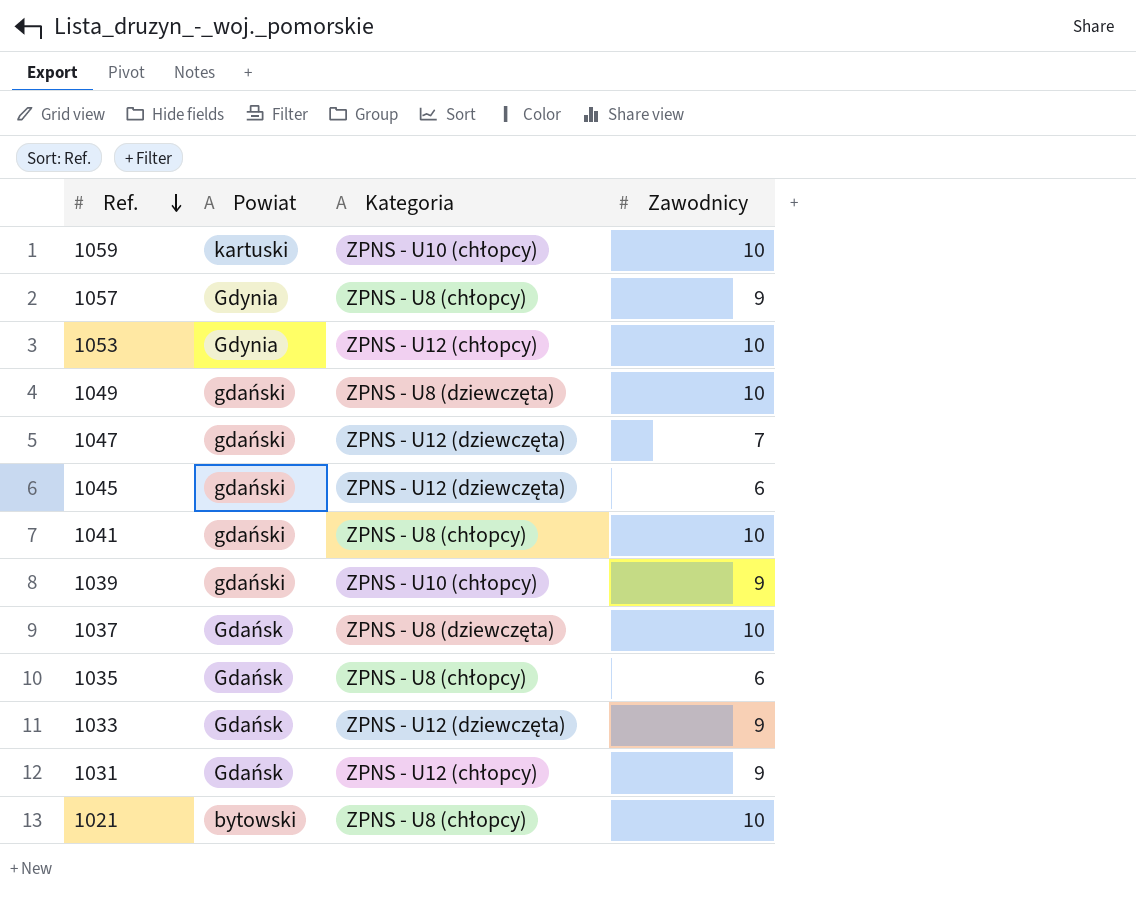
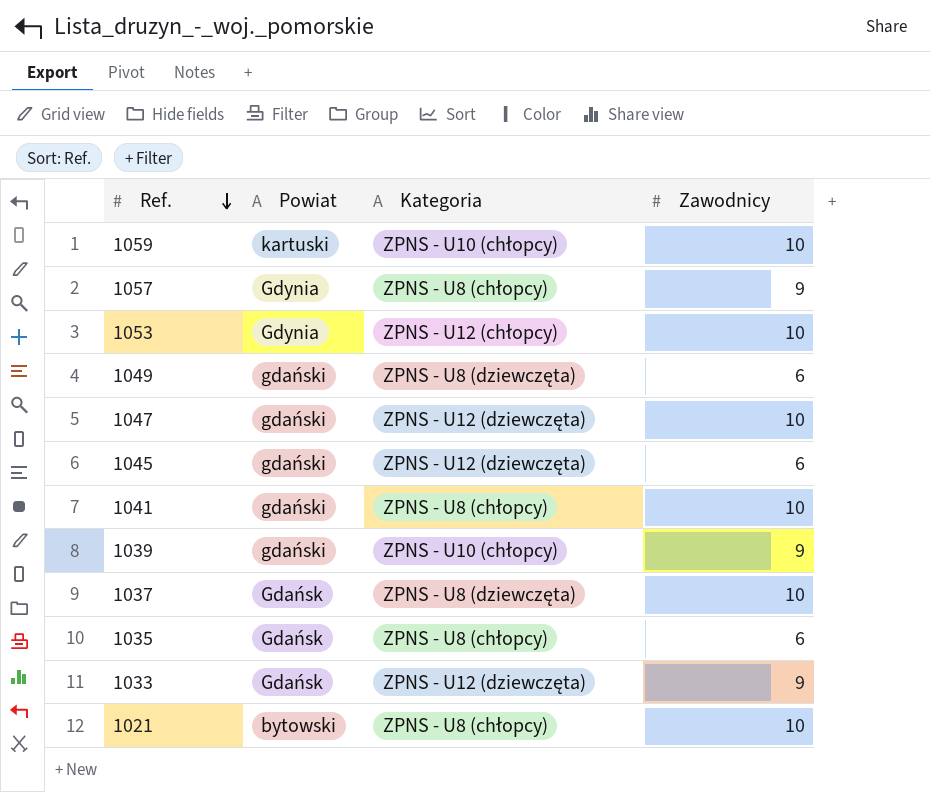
row 1031: Gdańsk | ZPNS - U12 (chłopcy) | 9 -> none
1049 | Zawodnicy: 10 -> 6
1047 | Zawodnicy: 7 -> 10

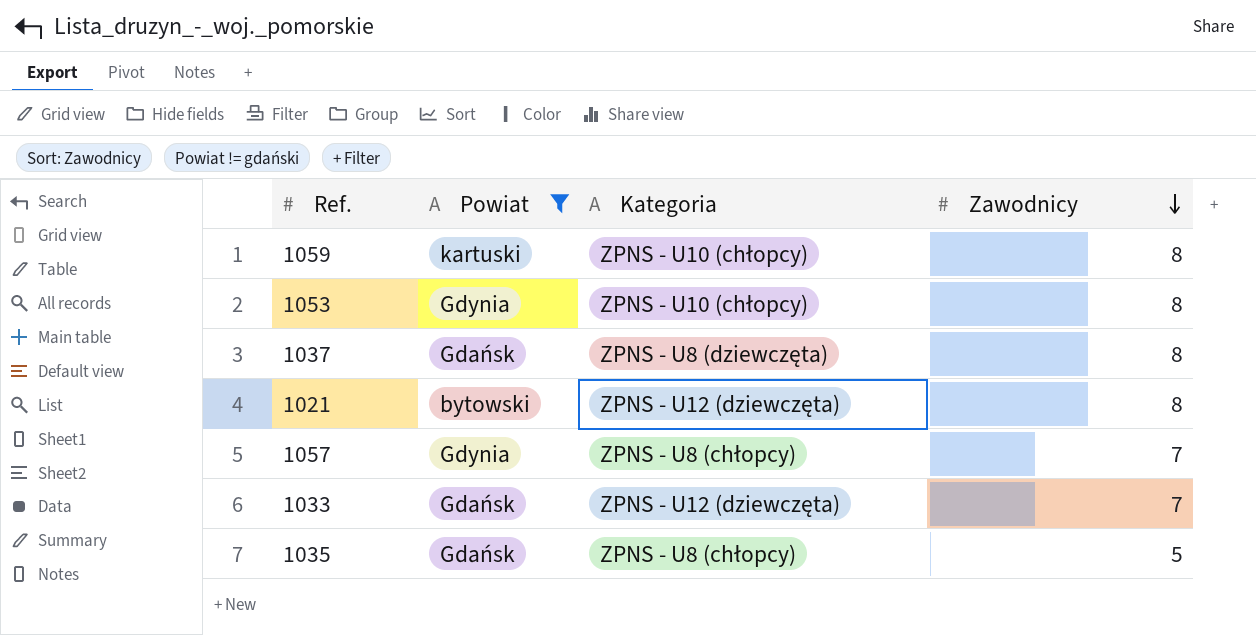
filter: none -> Powiat != gdański
row order: Ref. descending -> Zawodnicy descending
1059 | Zawodnicy: 10 -> 8
1053 | Kategoria: ZPNS - U12 (chłopcy) -> ZPNS - U10 (chłopcy)
1053 | Zawodnicy: 10 -> 8
1037 | Zawodnicy: 10 -> 8
1021 | Kategoria: ZPNS - U8 (chłopcy) -> ZPNS - U12 (dziewczęta)
1021 | Zawodnicy: 10 -> 8
1057 | Zawodnicy: 9 -> 7
1033 | Zawodnicy: 9 -> 7
1035 | Zawodnicy: 6 -> 5

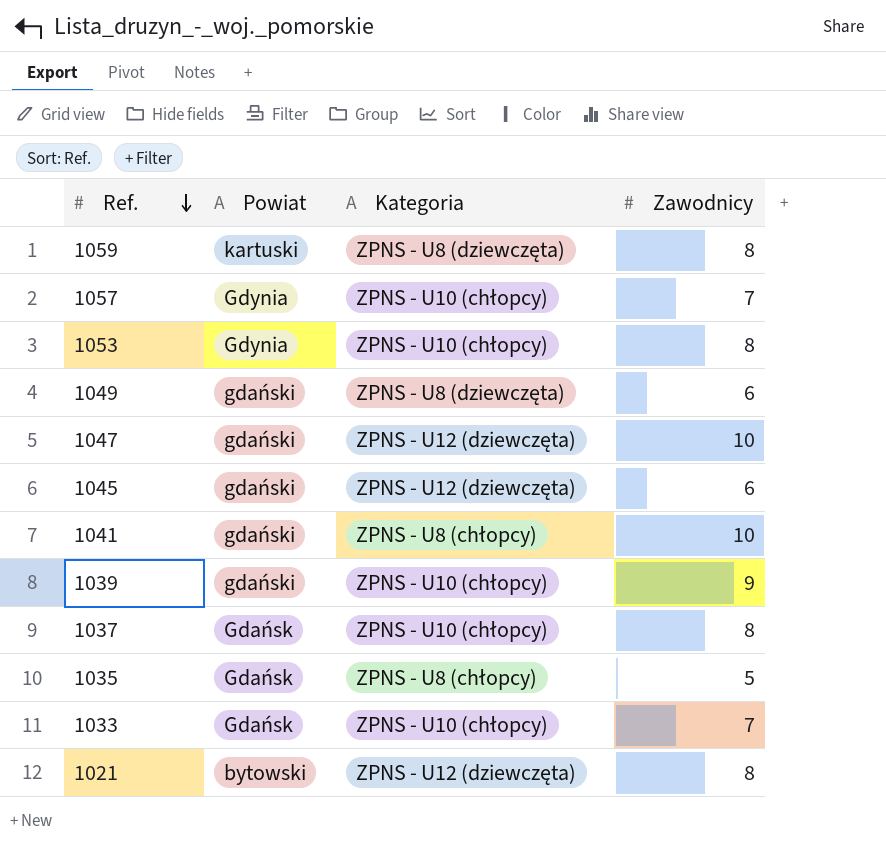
filter: Powiat != gdański -> none
row order: Zawodnicy descending -> Ref. descending
1059 | Kategoria: ZPNS - U10 (chłopcy) -> ZPNS - U8 (dziewczęta)
1057 | Kategoria: ZPNS - U8 (chłopcy) -> ZPNS - U10 (chłopcy)
1037 | Kategoria: ZPNS - U8 (dziewczęta) -> ZPNS - U10 (chłopcy)
1033 | Kategoria: ZPNS - U12 (dziewczęta) -> ZPNS - U10 (chłopcy)

